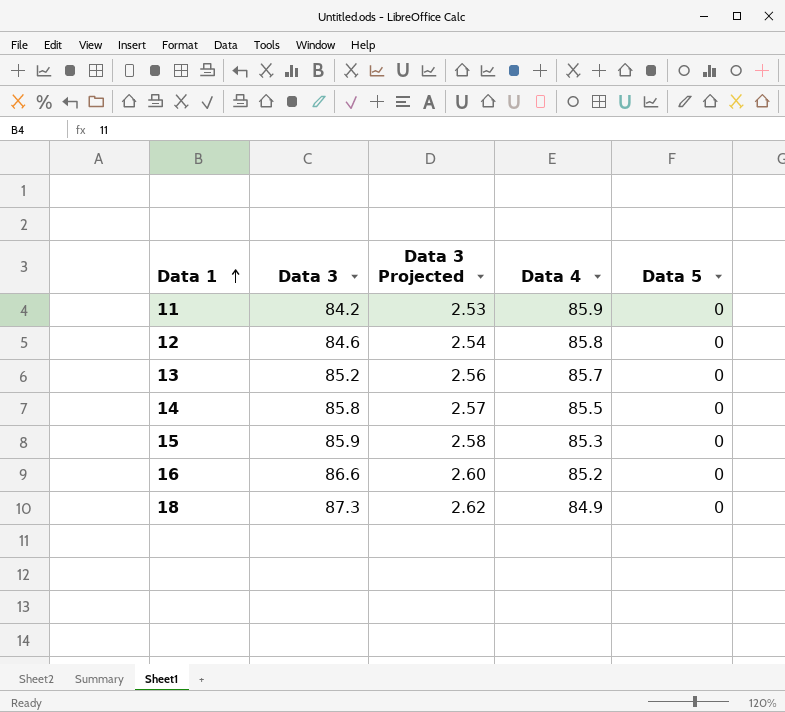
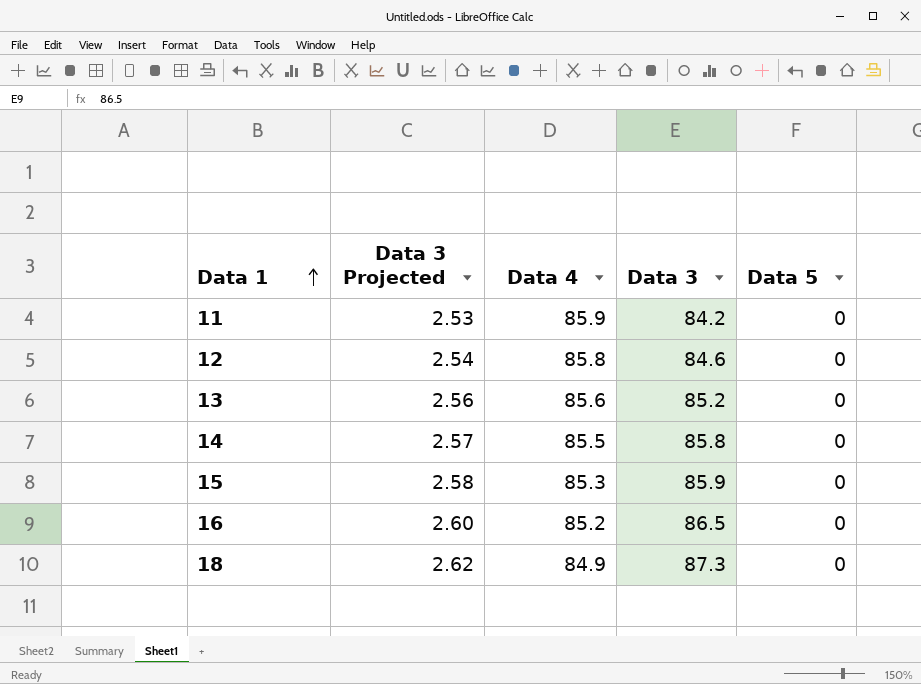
column Data 3 | position: 2 -> 4
13 | Data 4: 85.7 -> 85.6
16 | Data 3: 86.6 -> 86.5

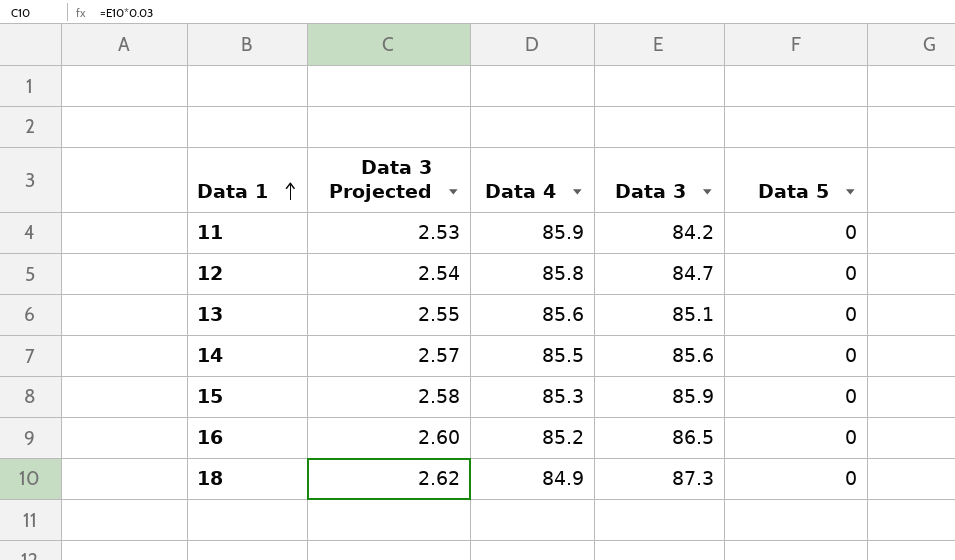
12 | Data 3: 84.6 -> 84.7
13 | Data 3 Projected: 2.56 -> 2.55
13 | Data 3: 85.2 -> 85.1
14 | Data 3: 85.8 -> 85.6

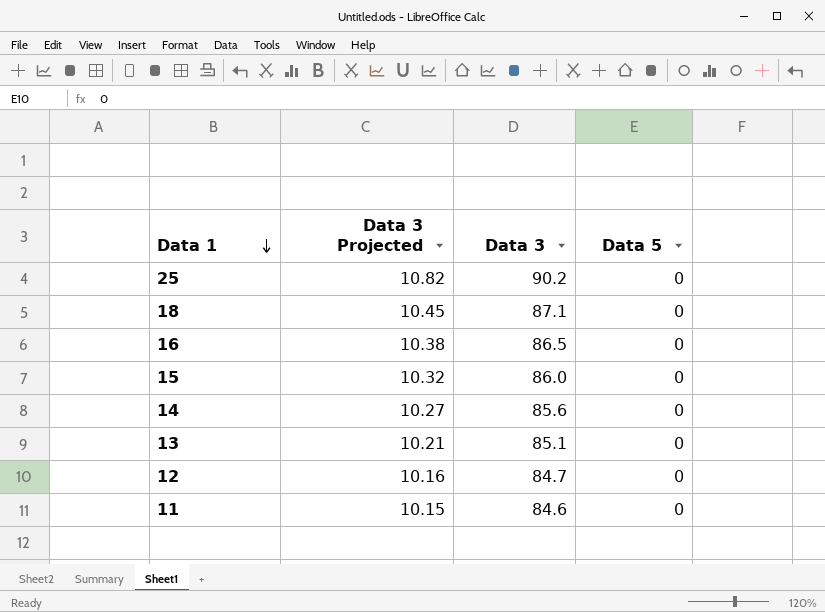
row order: Data 1 ascending -> Data 1 descending
column Data 4 | position: 3 -> none
column Data 3 Projected | formula: [Data 3] * 0.03 -> [Data 3] * 0.12
row 25: none -> 10.82 | 90.2 | 0
18 | Data 3: 87.3 -> 87.1
15 | Data 3: 85.9 -> 86.0
11 | Data 3: 84.2 -> 84.6

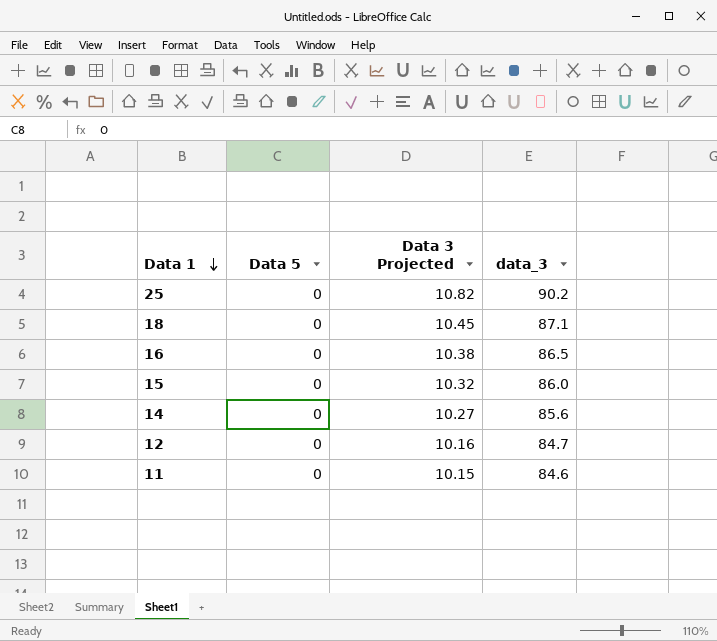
column Data 5 | position: 4 -> 2
column name: Data 3 -> data_3
row 13: 10.21 | 85.1 | 0 -> none

